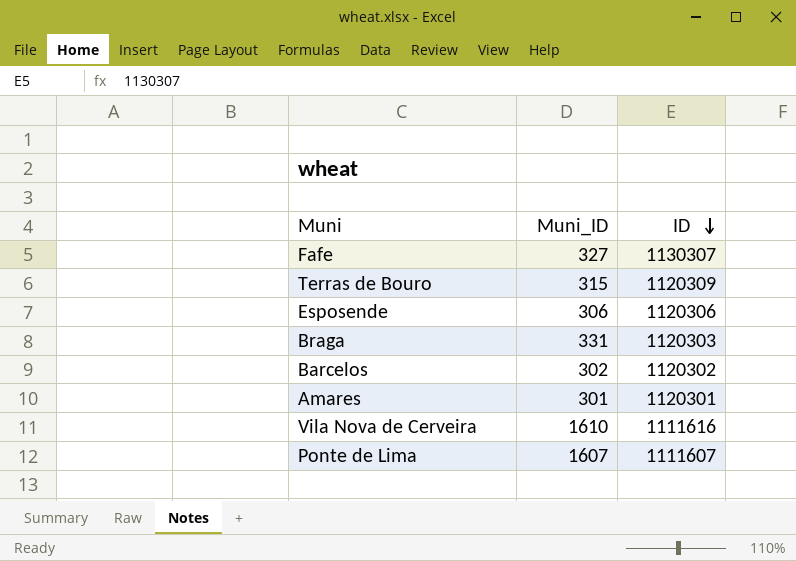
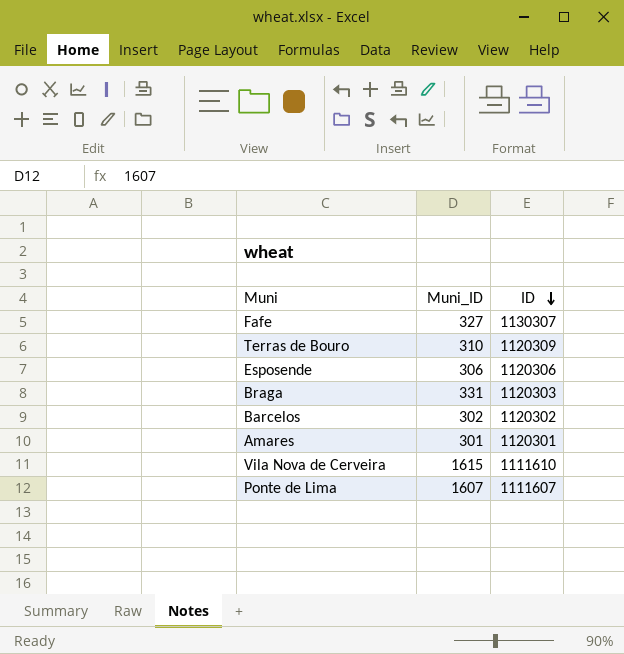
Terras de Bouro | Muni_ID: 315 -> 310
Vila Nova de Cerveira | Muni_ID: 1610 -> 1615
Vila Nova de Cerveira | ID: 1111616 -> 1111610

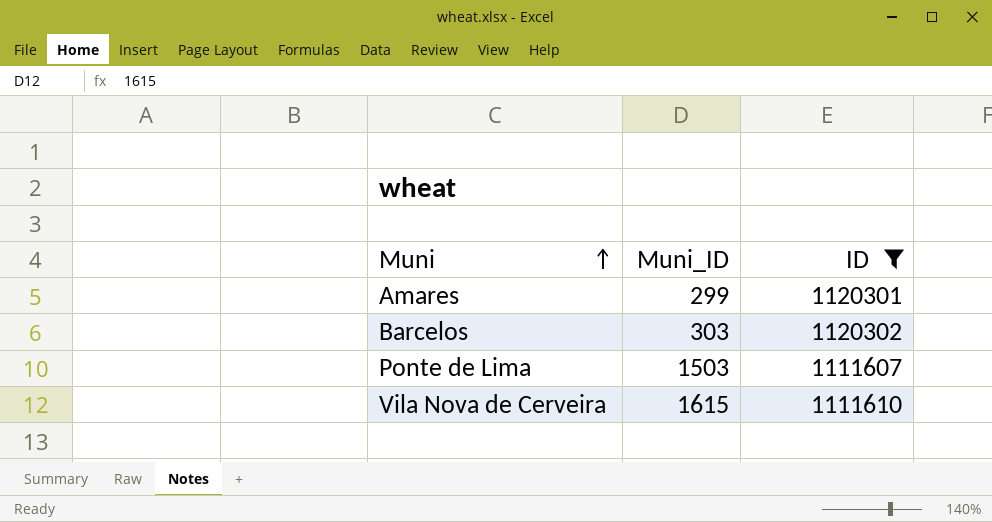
filter: none -> ID <= 1120302
row order: ID descending -> Muni ascending
Amares | Muni_ID: 301 -> 299
Barcelos | Muni_ID: 302 -> 303
Ponte de Lima | Muni_ID: 1607 -> 1503

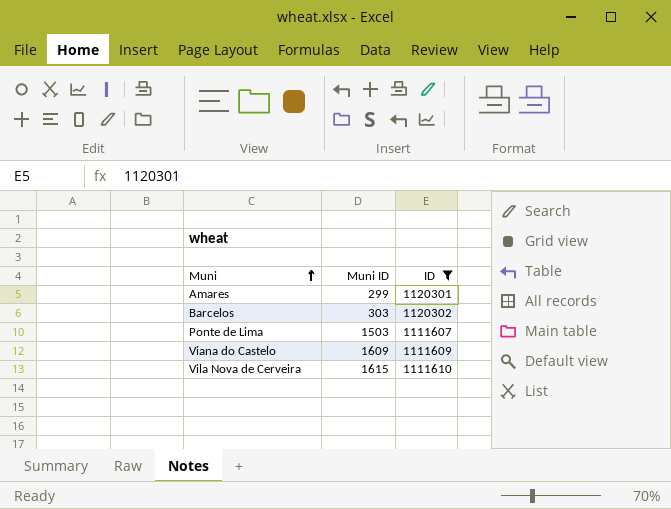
column name: Muni_ID -> Muni ID
row Viana do Castelo: none -> 1609 | 1111609

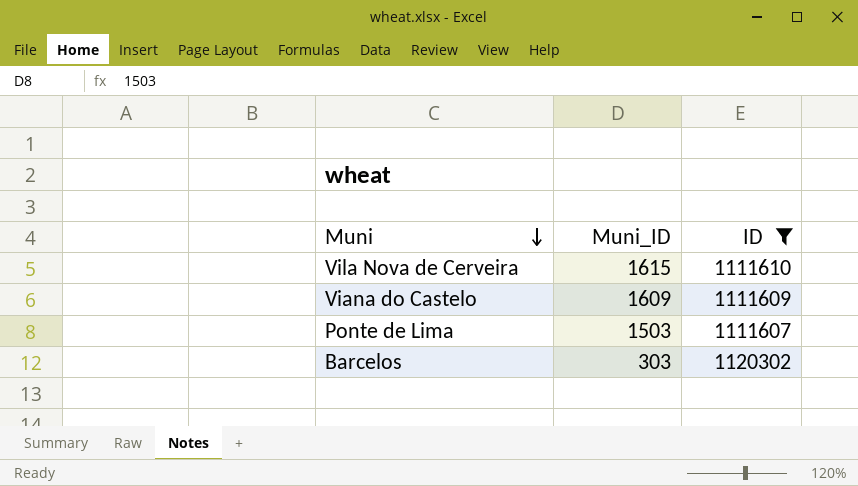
row order: Muni ascending -> Muni descending
column name: Muni ID -> Muni_ID
row Amares: 299 | 1120301 -> none

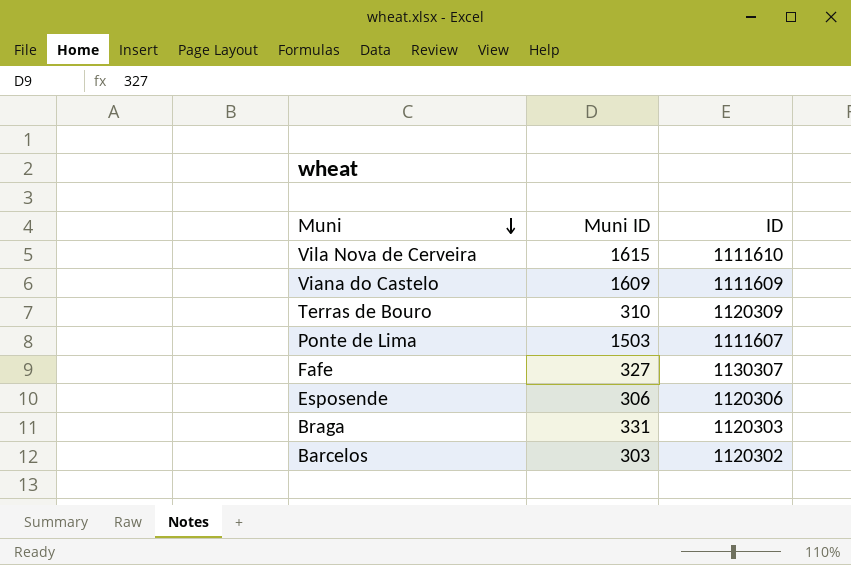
filter: ID <= 1120302 -> none
column name: Muni_ID -> Muni ID

